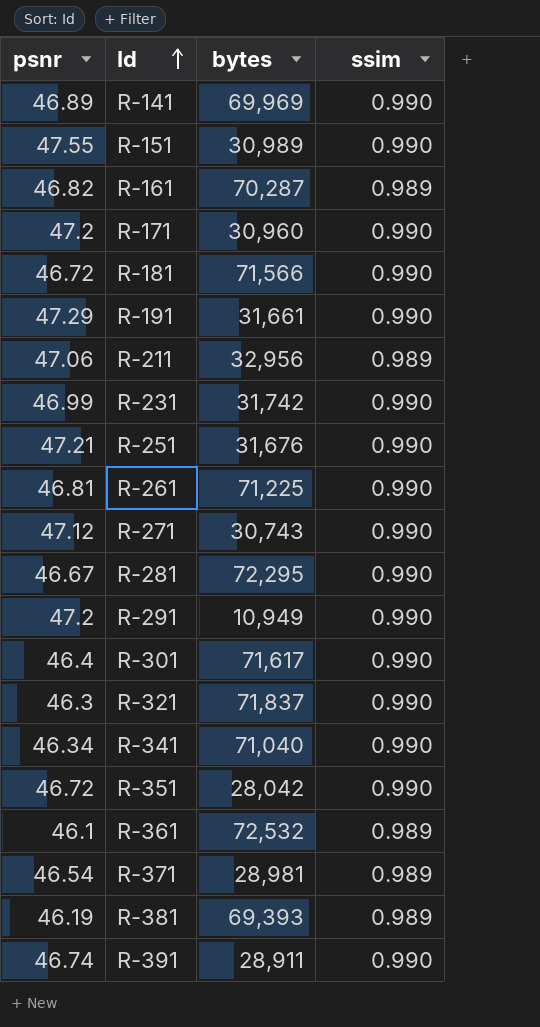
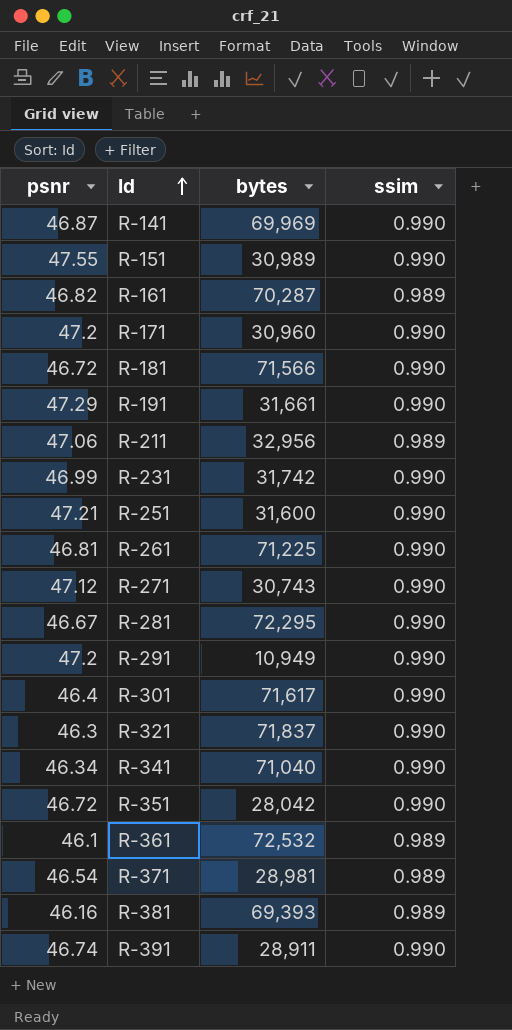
R-141 | psnr: 46.89 -> 46.87
R-251 | bytes: 31,676 -> 31,600
R-381 | psnr: 46.19 -> 46.16

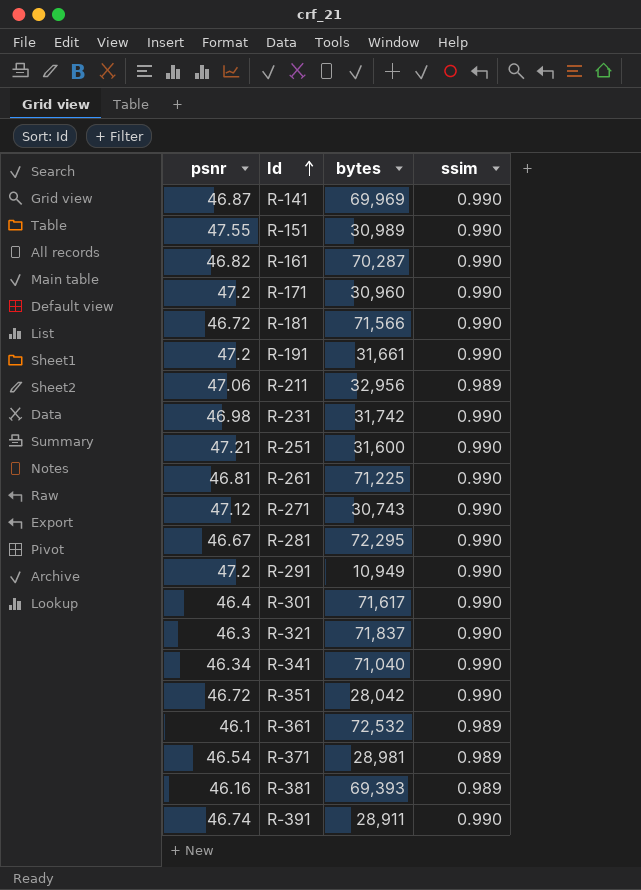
R-161 | ssim: 0.989 -> 0.990
R-191 | psnr: 47.29 -> 47.2
R-231 | psnr: 46.99 -> 46.98

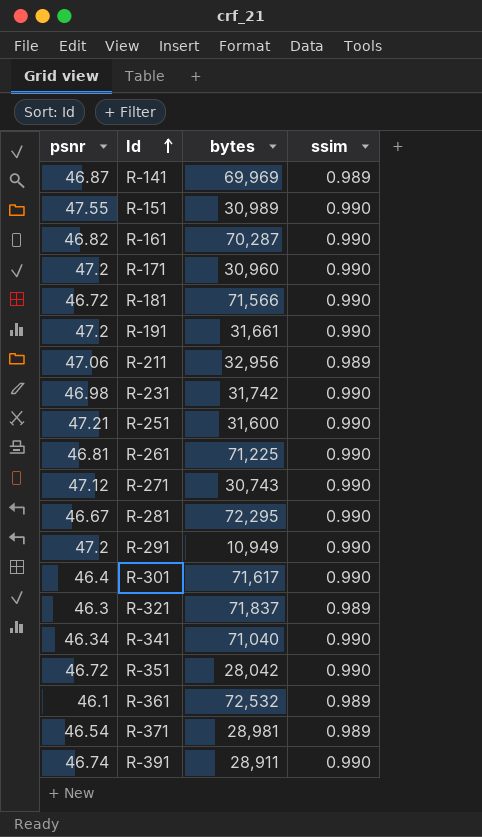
row R-381: 46.16 | 69,393 | 0.989 -> none
R-141 | ssim: 0.990 -> 0.989
R-321 | ssim: 0.990 -> 0.989

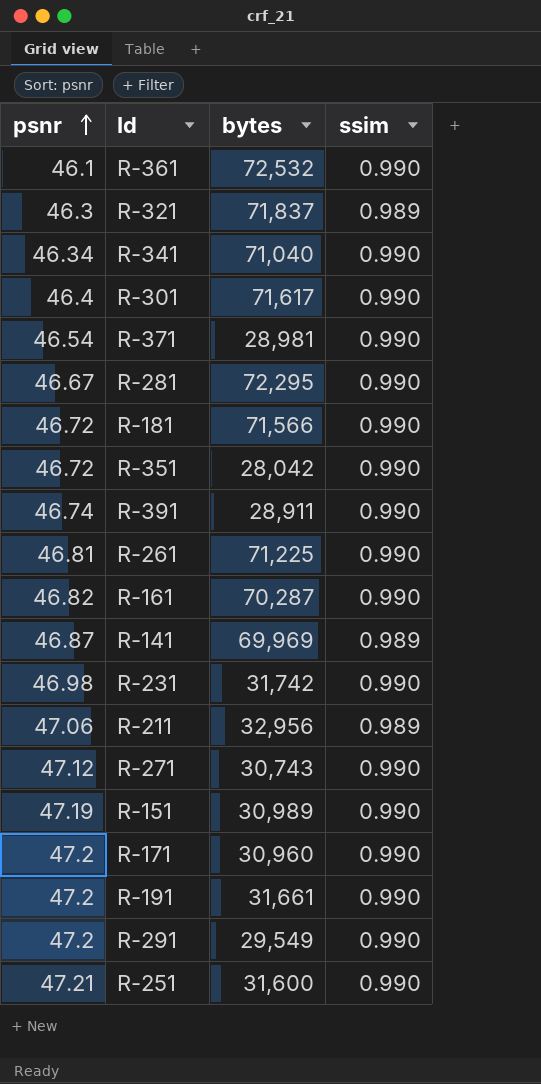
row order: Id ascending -> psnr ascending
R-361 | ssim: 0.989 -> 0.990
R-371 | ssim: 0.989 -> 0.990
R-151 | psnr: 47.55 -> 47.19
R-291 | bytes: 10,949 -> 29,549

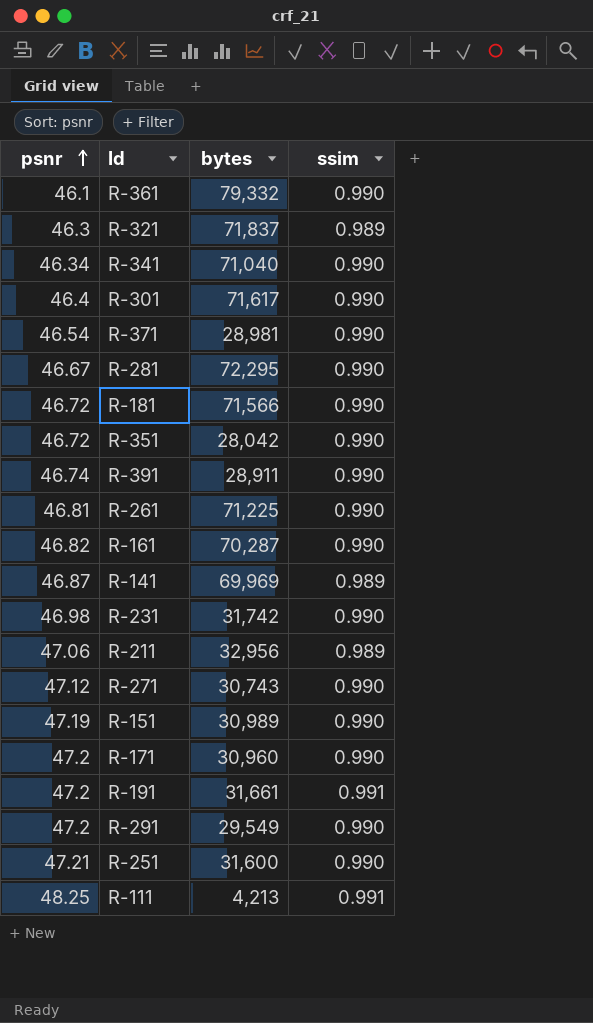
R-361 | bytes: 72,532 -> 79,332
R-191 | ssim: 0.990 -> 0.991
row R-111: none -> 48.25 | 4,213 | 0.991

